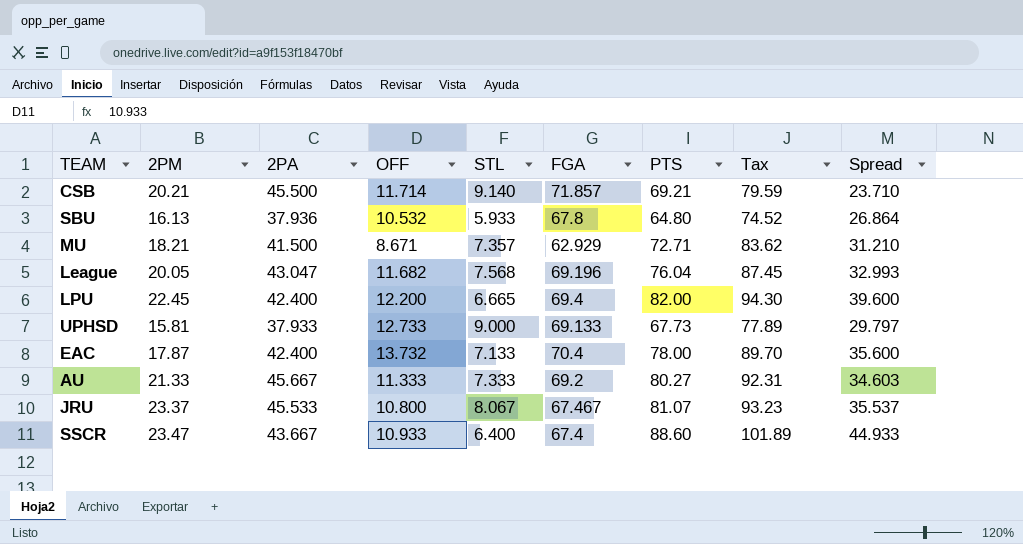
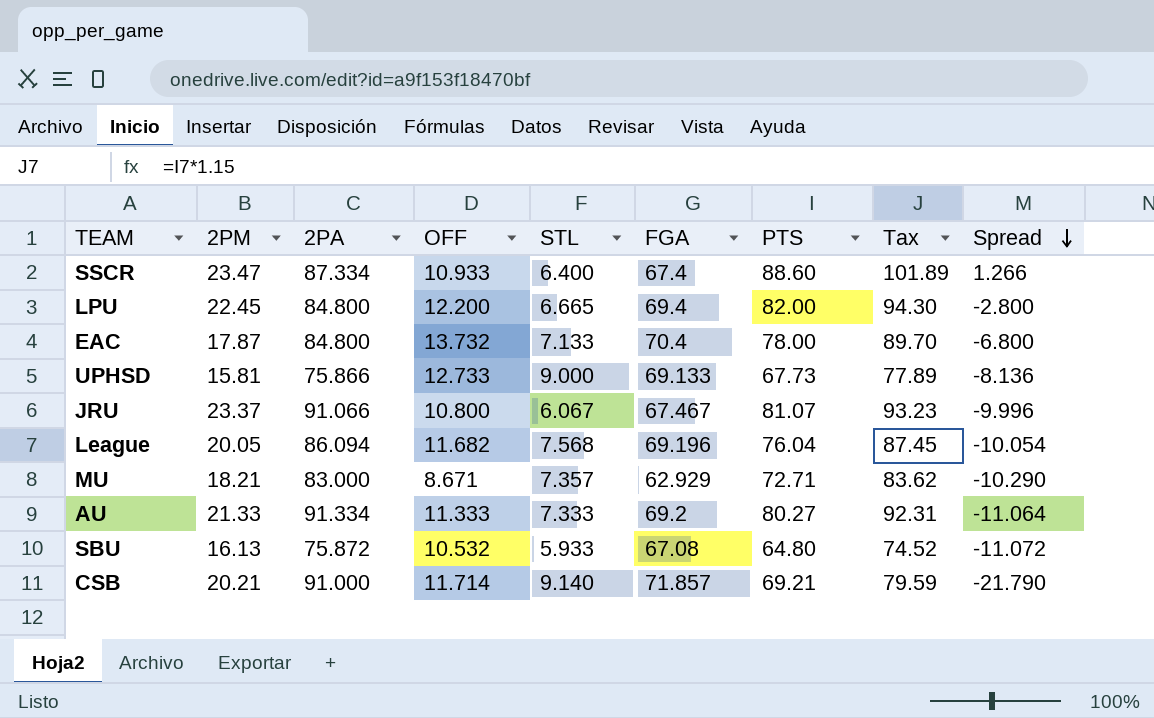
row order: none -> Spread descending
SSCR | 2PA: 43.667 -> 87.334
SSCR | Spread: 44.933 -> 1.266
LPU | 2PA: 42.400 -> 84.800
LPU | Spread: 39.600 -> -2.800
EAC | 2PA: 42.400 -> 84.800
EAC | Spread: 35.600 -> -6.800
UPHSD | 2PA: 37.933 -> 75.866
UPHSD | Spread: 29.797 -> -8.136
JRU | 2PA: 45.533 -> 91.066
JRU | STL: 8.067 -> 6.067
JRU | Spread: 35.537 -> -9.996
League | 2PA: 43.047 -> 86.094
League | Spread: 32.993 -> -10.054
MU | 2PA: 41.500 -> 83.000
MU | Spread: 31.210 -> -10.290
AU | 2PA: 45.667 -> 91.334
AU | Spread: 34.603 -> -11.064
SBU | 2PA: 37.936 -> 75.872
SBU | FGA: 67.8 -> 67.08
SBU | Spread: 26.864 -> -11.072
CSB | 2PA: 45.500 -> 91.000
CSB | Spread: 23.710 -> -21.790

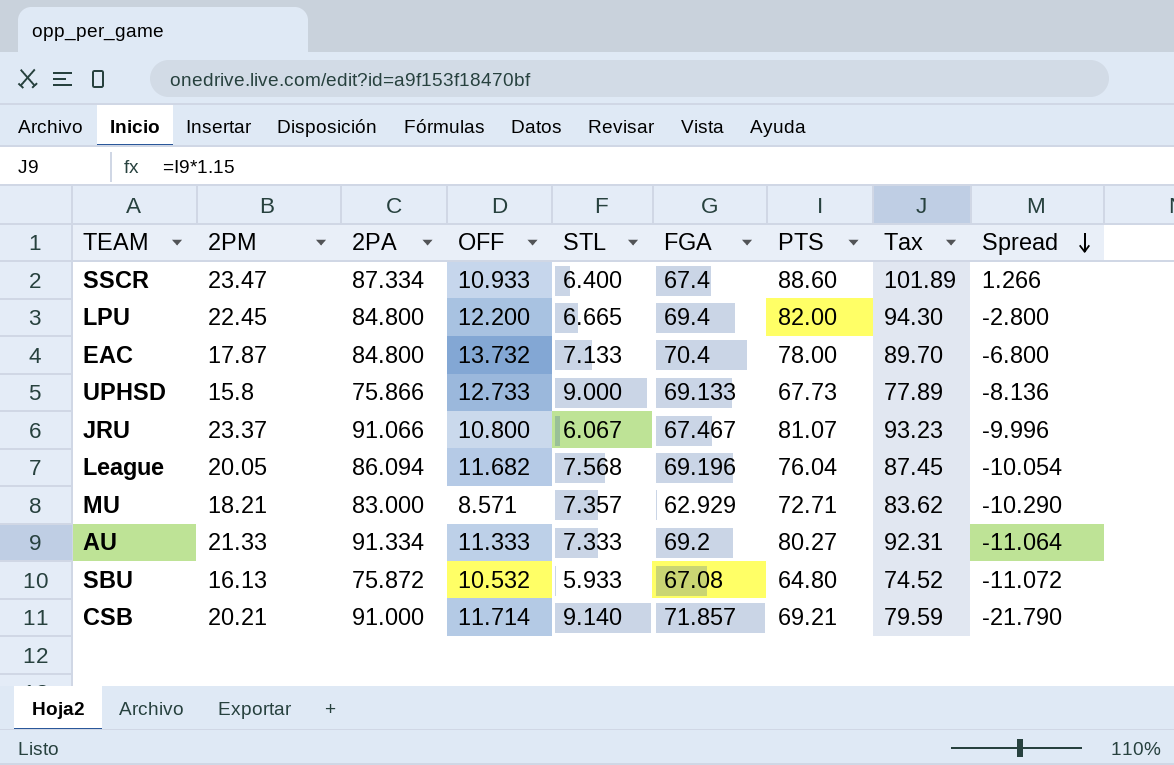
UPHSD | 2PM: 15.81 -> 15.8
MU | OFF: 8.671 -> 8.571

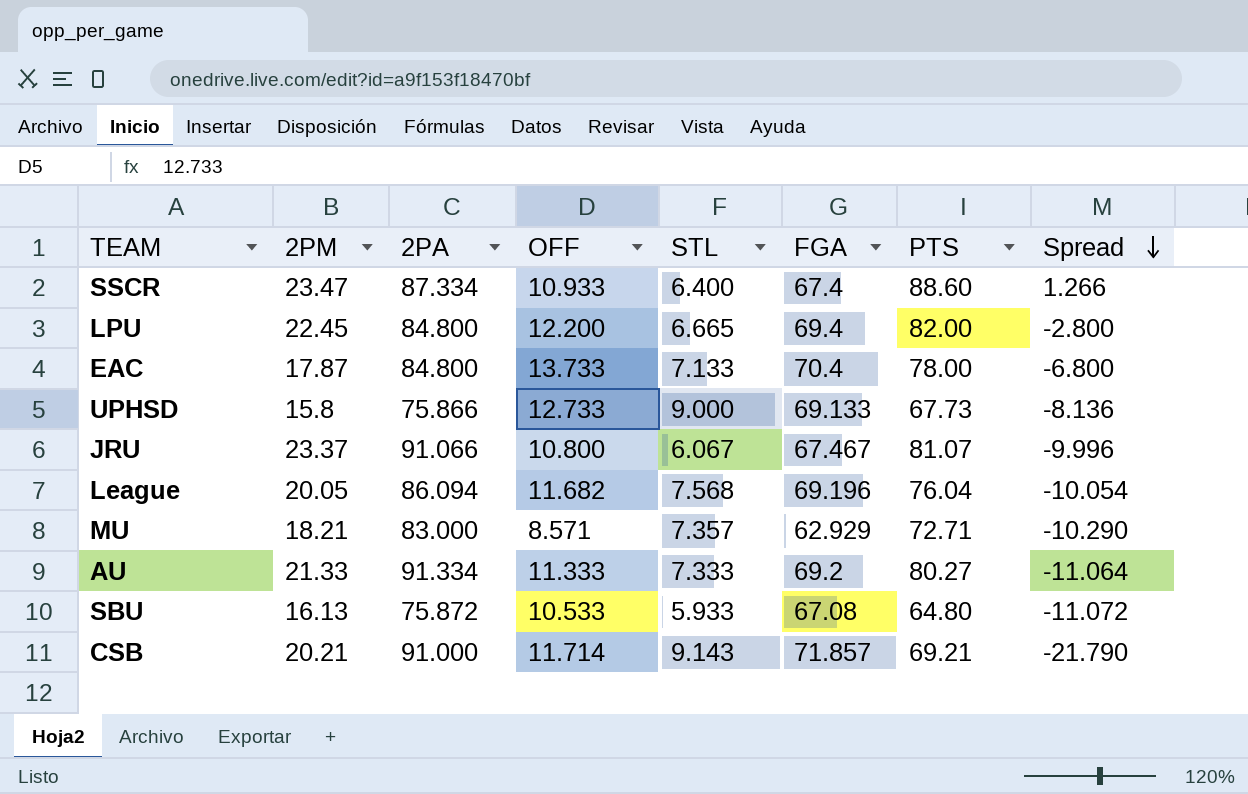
column Tax | formula: [PTS] * 1.15 -> none
EAC | OFF: 13.732 -> 13.733
SBU | OFF: 10.532 -> 10.533
CSB | STL: 9.140 -> 9.143

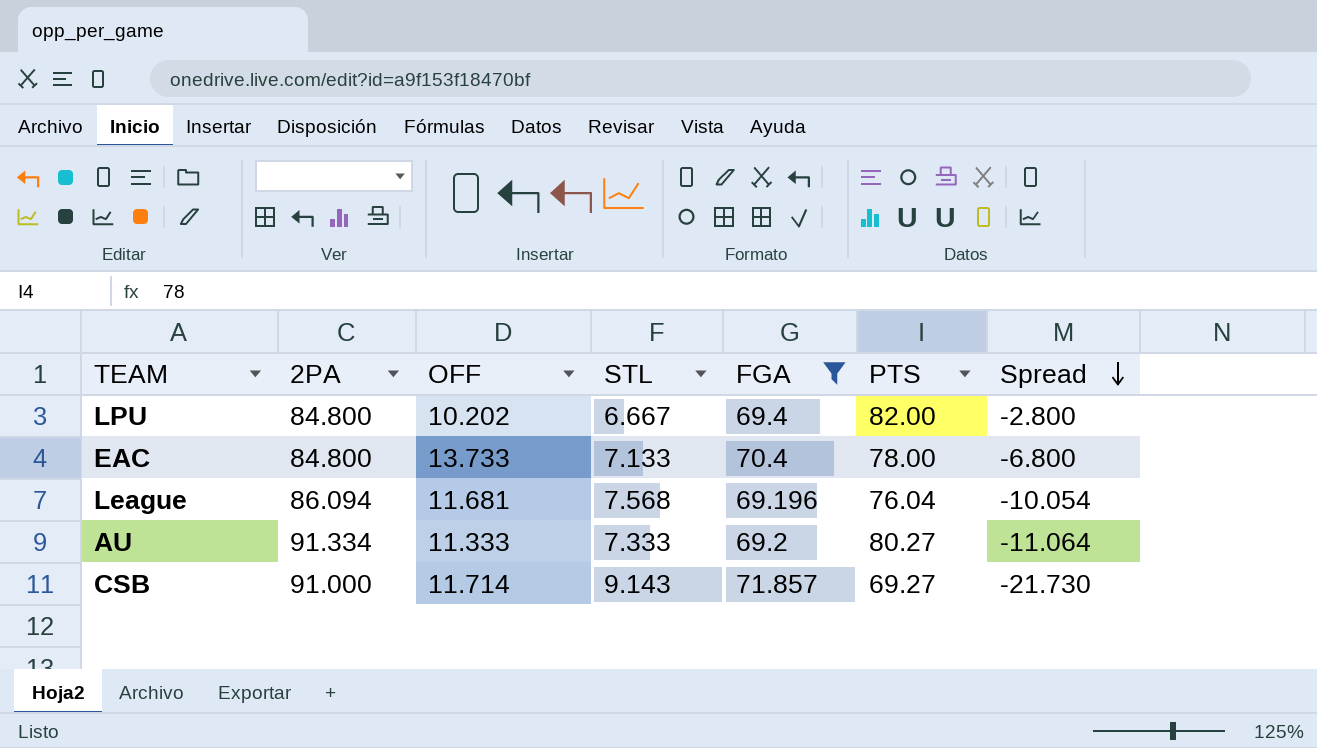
filter: none -> FGA >= 69.196
column 2PM | position: 2 -> none
LPU | OFF: 12.200 -> 10.202
LPU | STL: 6.665 -> 6.667
League | OFF: 11.682 -> 11.681
CSB | PTS: 69.21 -> 69.27
CSB | Spread: -21.790 -> -21.730

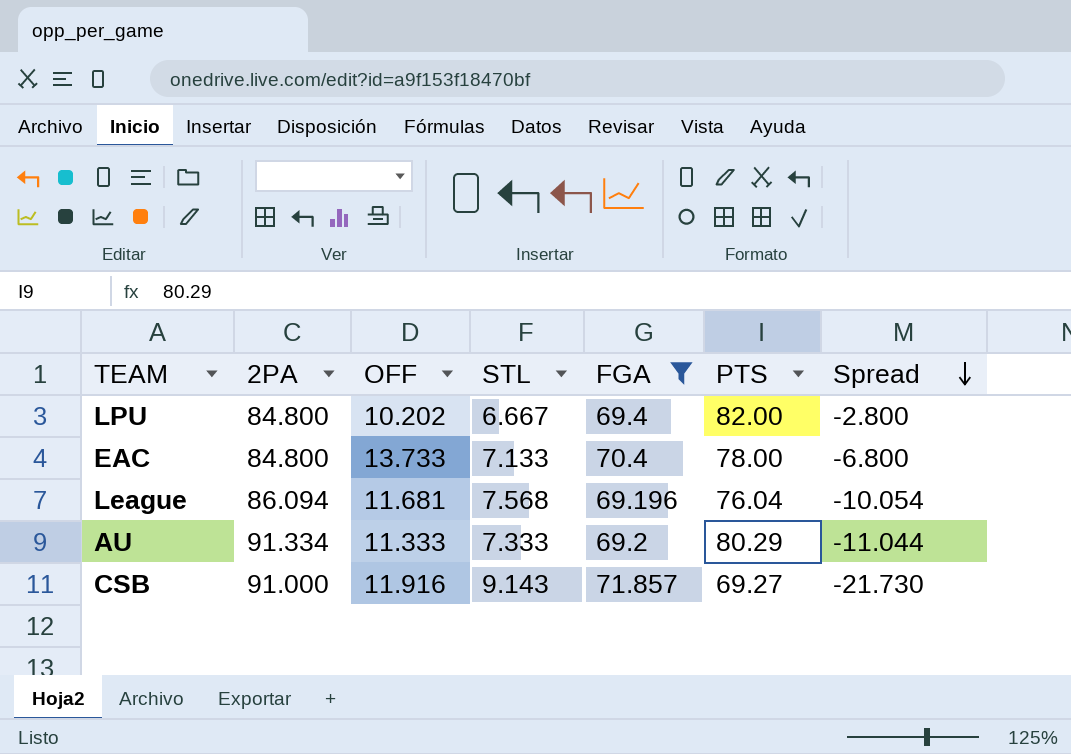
AU | PTS: 80.27 -> 80.29
AU | Spread: -11.064 -> -11.044
CSB | OFF: 11.714 -> 11.916

